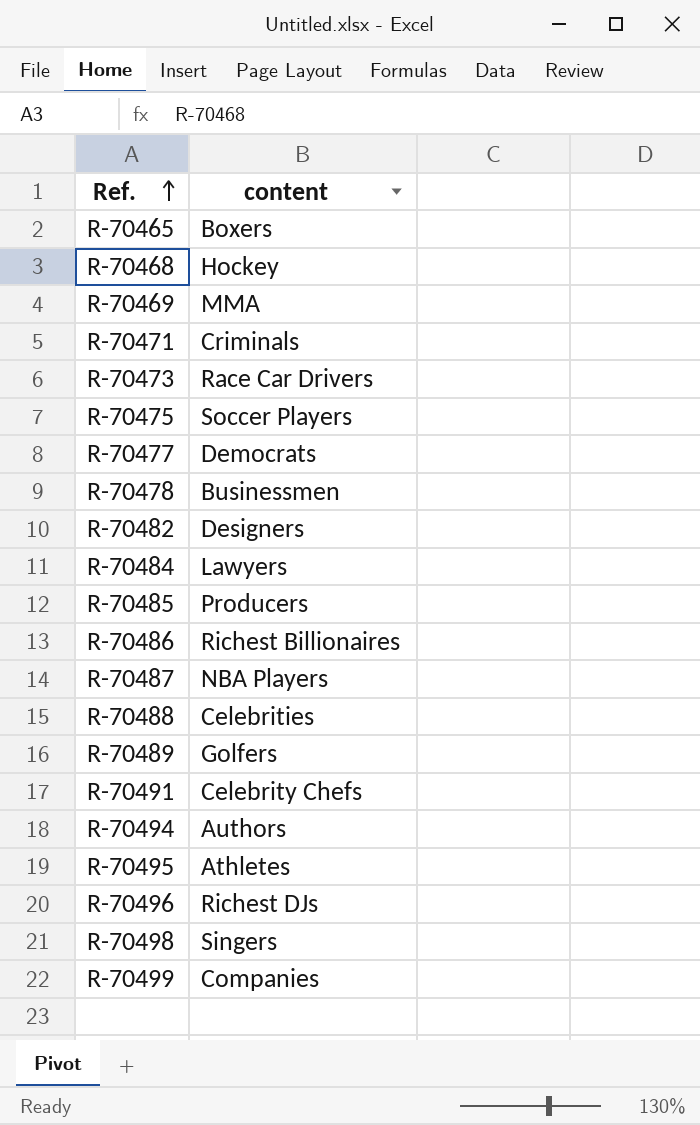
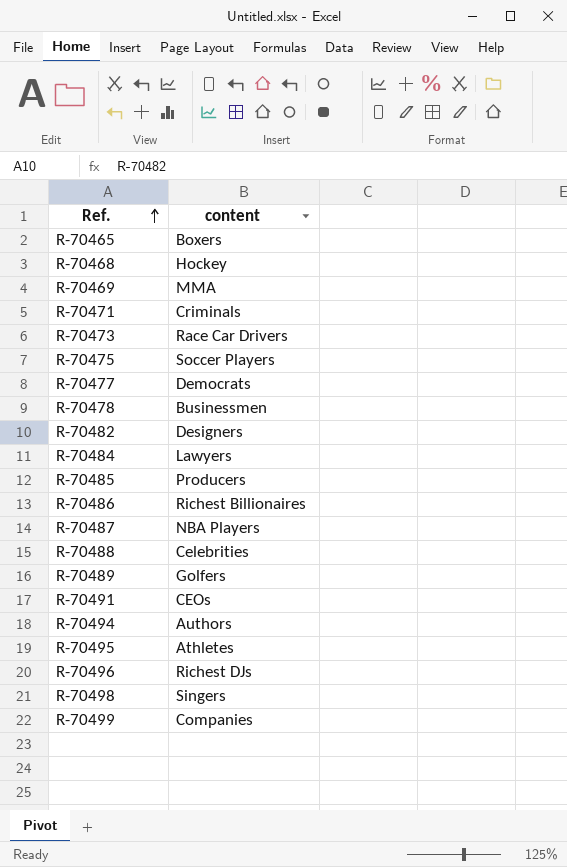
R-70491 | content: Celebrity Chefs -> CEOs

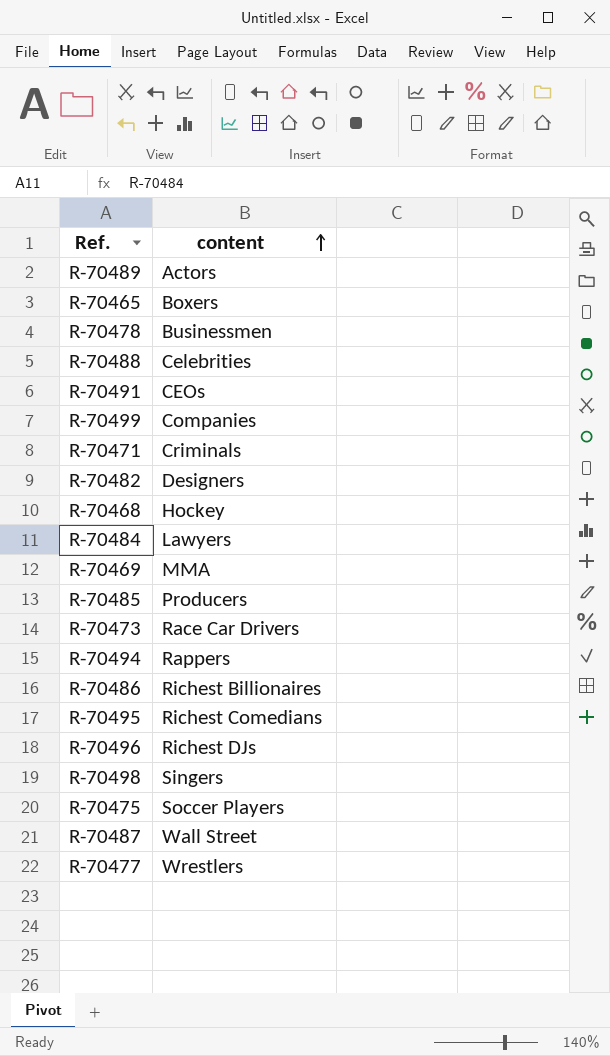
row order: Ref. ascending -> content ascending
R-70489 | content: Golfers -> Actors
R-70494 | content: Authors -> Rappers
R-70495 | content: Athletes -> Richest Comedians
R-70487 | content: NBA Players -> Wall Street
R-70477 | content: Democrats -> Wrestlers

